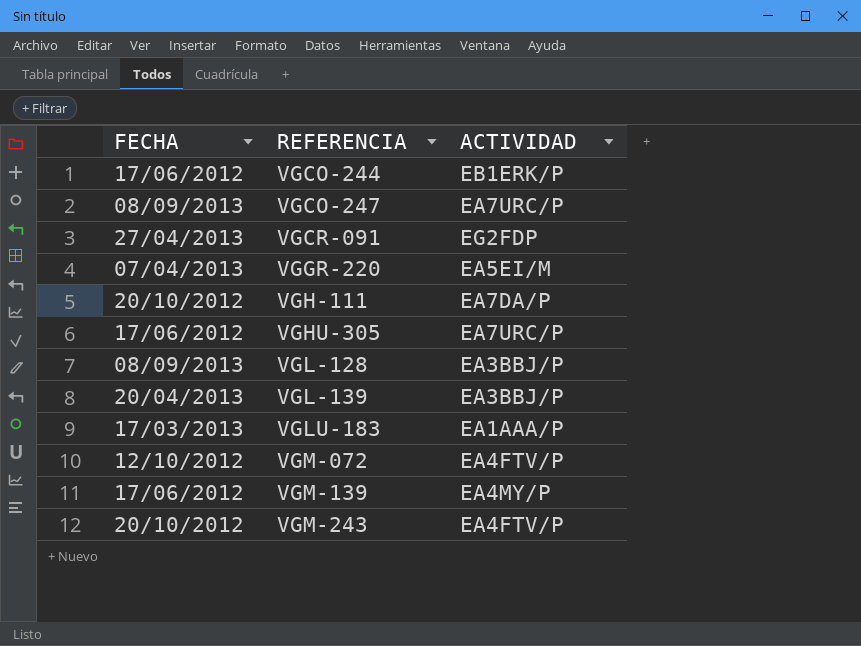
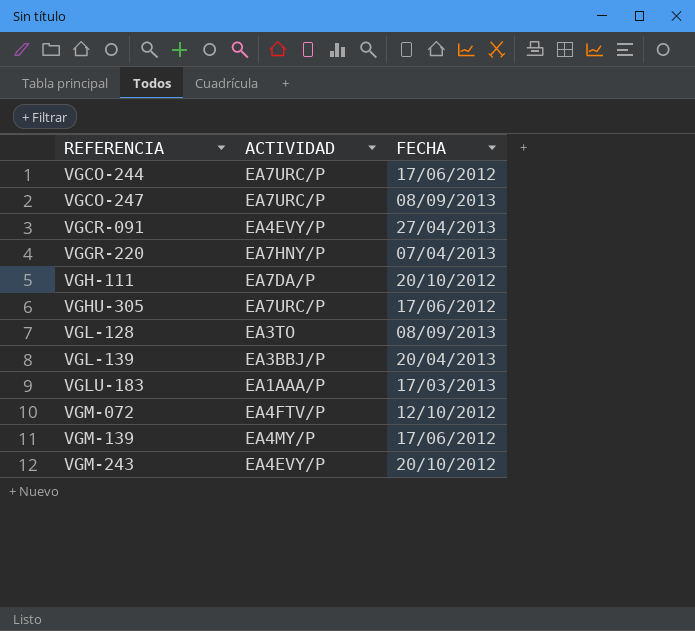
column FECHA | position: 1 -> 3
VGCO-244 | ACTIVIDAD: EB1ERK/P -> EA7URC/P
VGCR-091 | ACTIVIDAD: EG2FDP -> EA4EVY/P
VGGR-220 | ACTIVIDAD: EA5EI/M -> EA7HNY/P
VGL-128 | ACTIVIDAD: EA3BBJ/P -> EA3TO
VGM-243 | ACTIVIDAD: EA4FTV/P -> EA4EVY/P

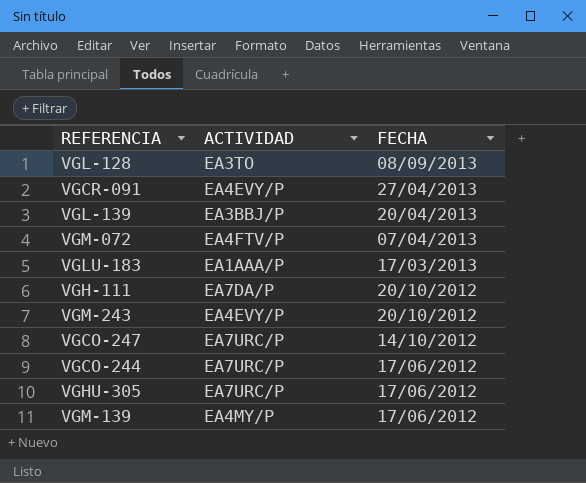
row order: REFERENCIA ascending -> FECHA descending
row VGGR-220: EA7HNY/P | 07/04/2013 -> none
VGM-072 | FECHA: 12/10/2012 -> 07/04/2013
VGCO-247 | FECHA: 08/09/2013 -> 14/10/2012

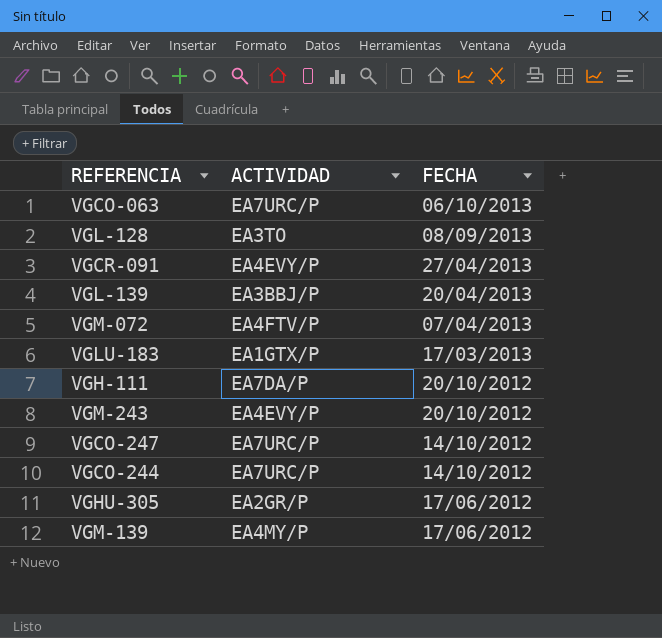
row VGCO-063: none -> EA7URC/P | 06/10/2013
VGLU-183 | ACTIVIDAD: EA1AAA/P -> EA1GTX/P
VGCO-244 | FECHA: 17/06/2012 -> 14/10/2012
VGHU-305 | ACTIVIDAD: EA7URC/P -> EA2GR/P

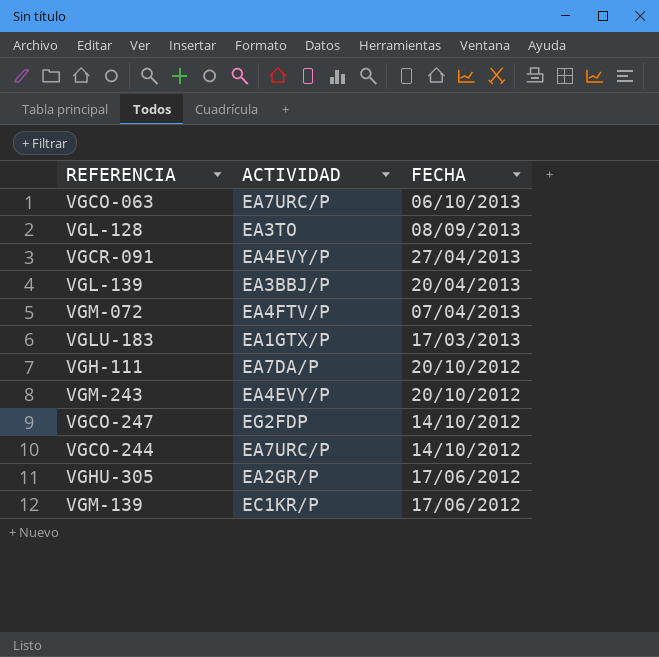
VGCO-247 | ACTIVIDAD: EA7URC/P -> EG2FDP
VGM-139 | ACTIVIDAD: EA4MY/P -> EC1KR/P

